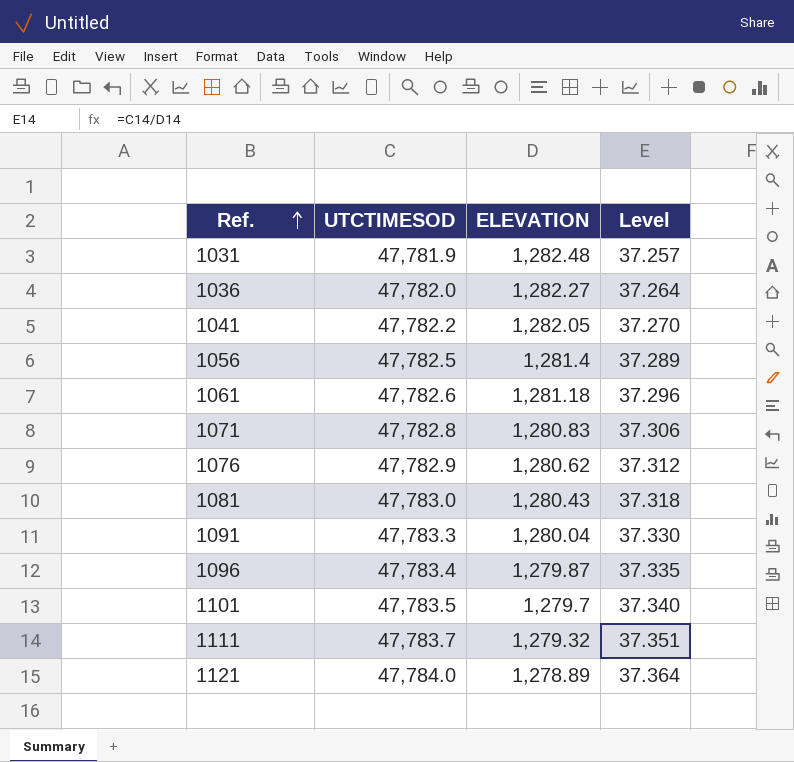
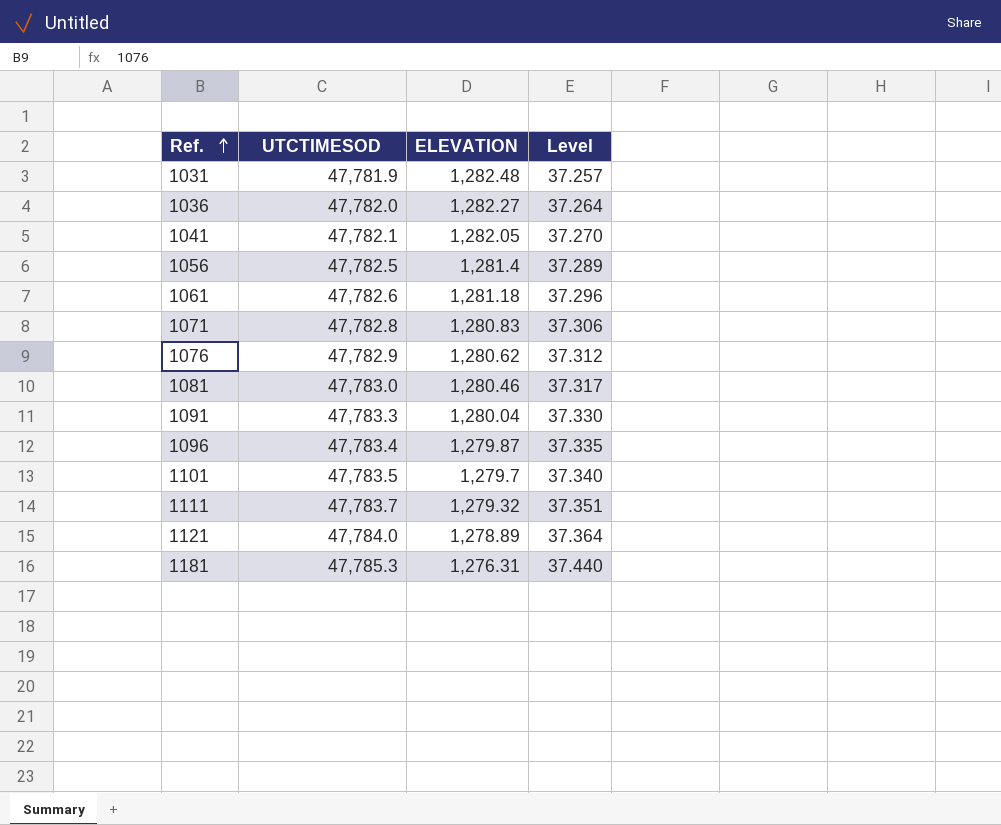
1041 | UTCTIMESOD: 47,782.2 -> 47,782.1
1081 | ELEVATION: 1,280.43 -> 1,280.46
1081 | Level: 37.318 -> 37.317
row 1181: none -> 47,785.3 | 1,276.31 | 37.440

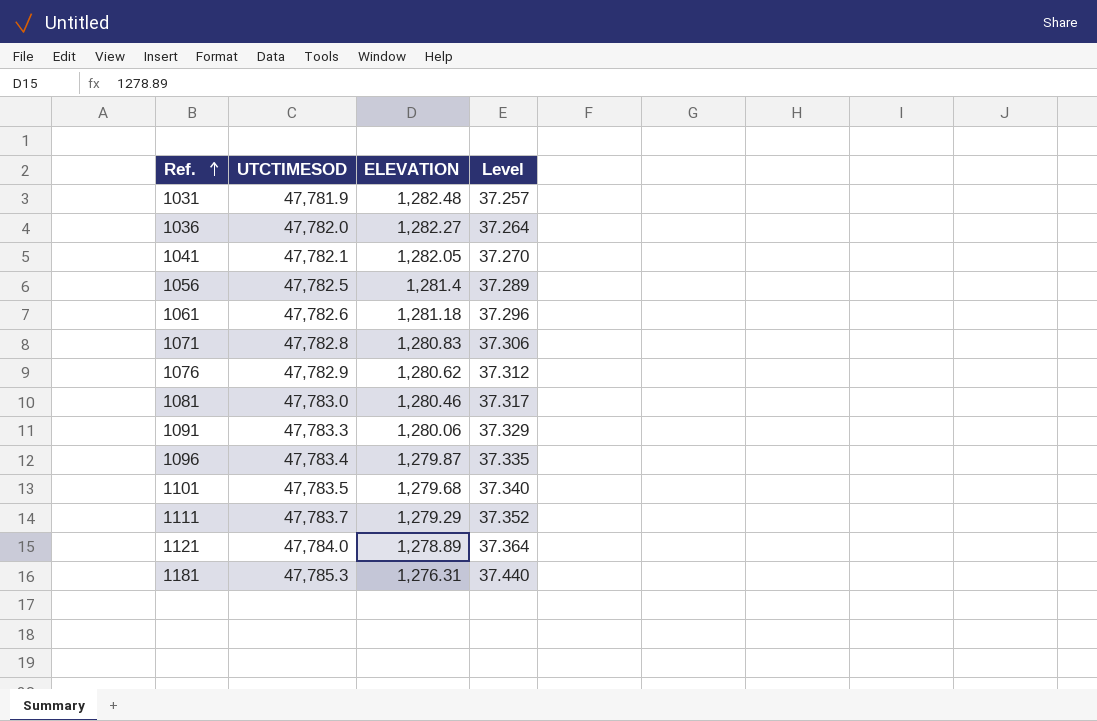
1091 | ELEVATION: 1,280.04 -> 1,280.06
1091 | Level: 37.330 -> 37.329
1101 | ELEVATION: 1,279.7 -> 1,279.68
1111 | ELEVATION: 1,279.32 -> 1,279.29
1111 | Level: 37.351 -> 37.352

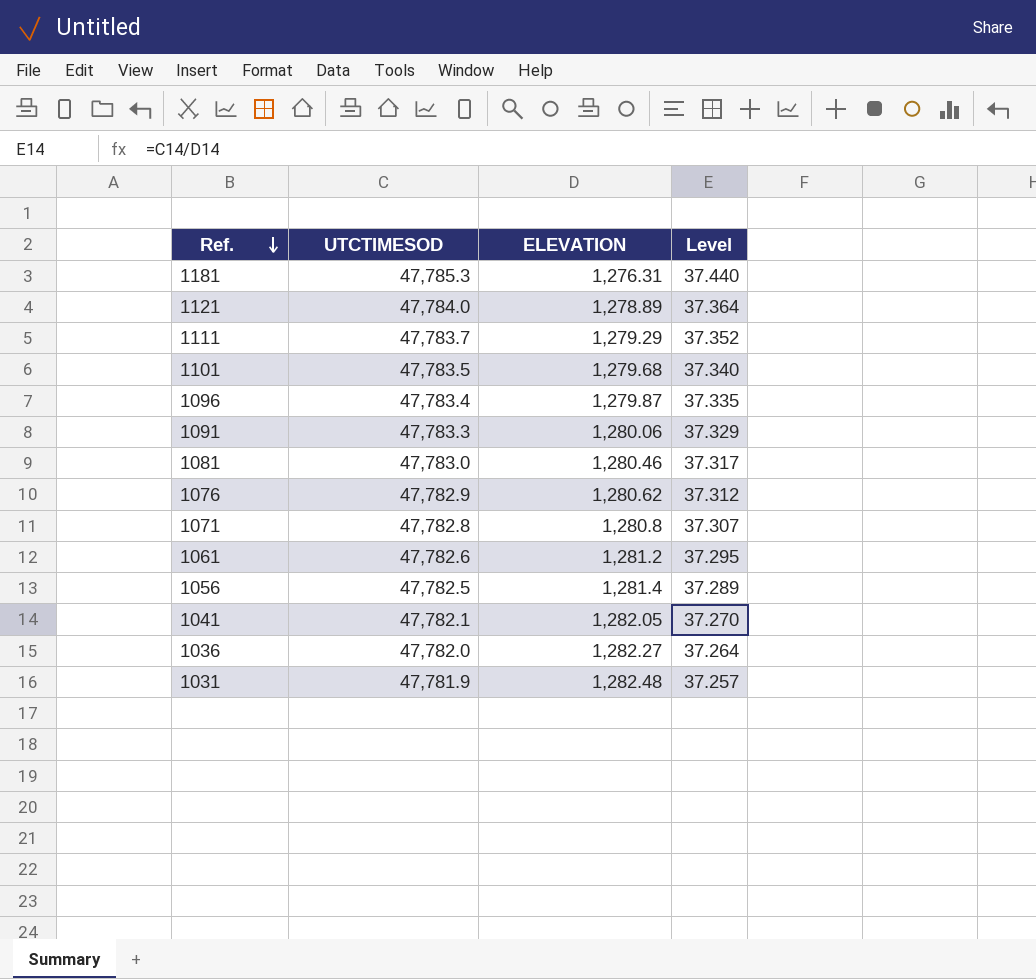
row order: Ref. ascending -> Ref. descending
1071 | ELEVATION: 1,280.83 -> 1,280.8
1071 | Level: 37.306 -> 37.307
1061 | ELEVATION: 1,281.18 -> 1,281.2
1061 | Level: 37.296 -> 37.295

